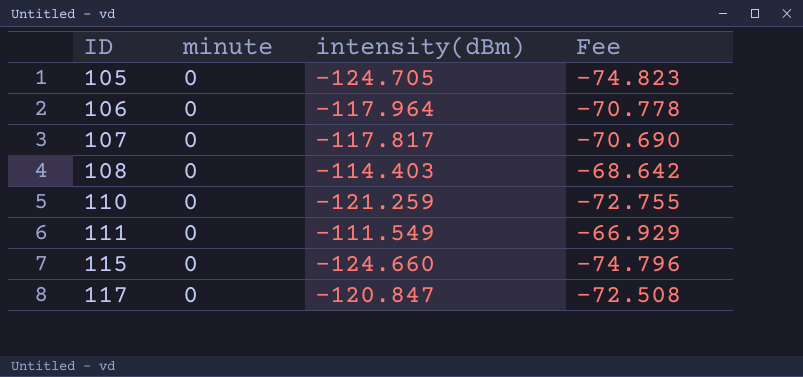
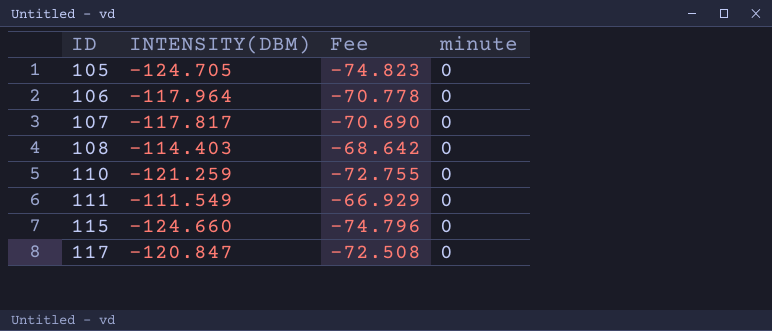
column name: intensity(dBm) -> INTENSITY(DBM)
column minute | position: 2 -> 4

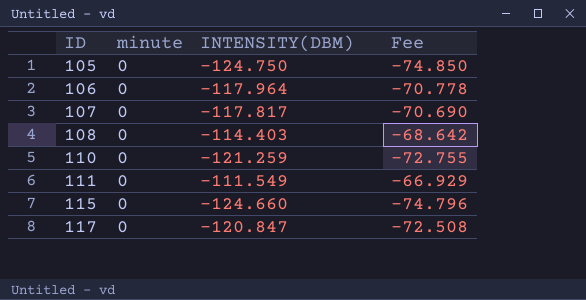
column minute | position: 4 -> 2
105 | INTENSITY(DBM): -124.705 -> -124.750
105 | Fee: -74.823 -> -74.850

